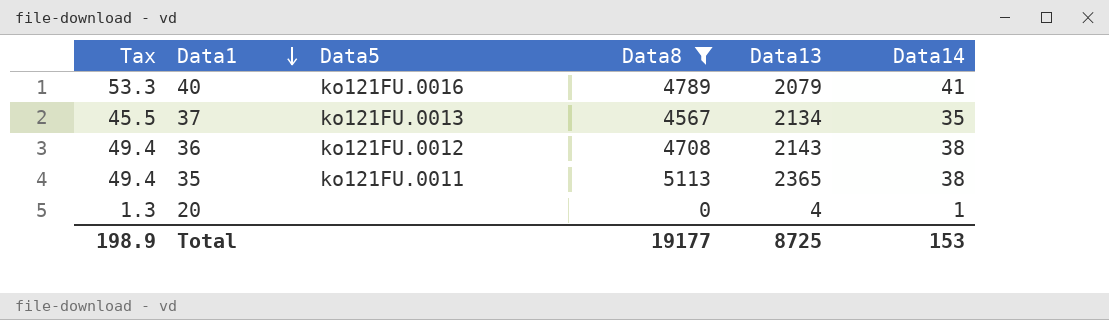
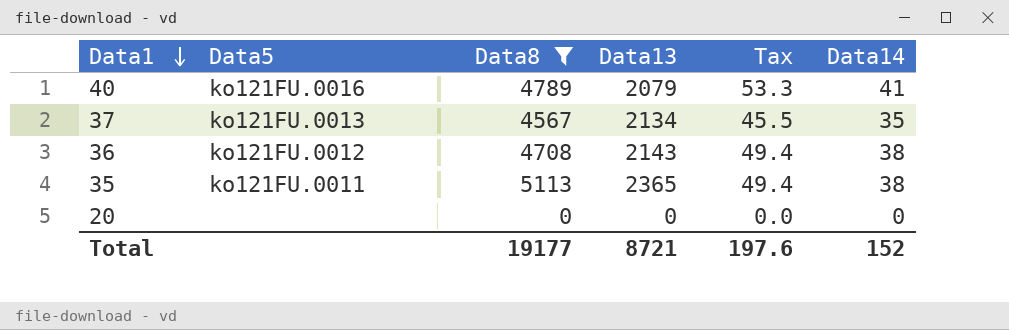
column Tax | position: 1 -> 5
20 | Data13: 4 -> 0
20 | Tax: 1.3 -> 0.0
20 | Data14: 1 -> 0
Total | Data13: 8725 -> 8721
Total | Tax: 198.9 -> 197.6
Total | Data14: 153 -> 152

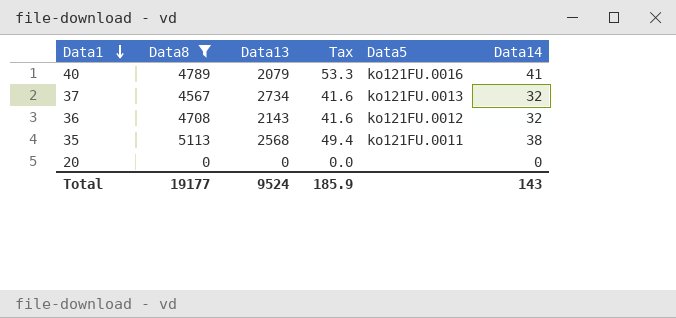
column Data5 | position: 2 -> 5
37 | Data13: 2134 -> 2734
37 | Tax: 45.5 -> 41.6
37 | Data14: 35 -> 32
36 | Tax: 49.4 -> 41.6
36 | Data14: 38 -> 32
35 | Data13: 2365 -> 2568
Total | Data13: 8721 -> 9524
Total | Tax: 197.6 -> 185.9
Total | Data14: 152 -> 143

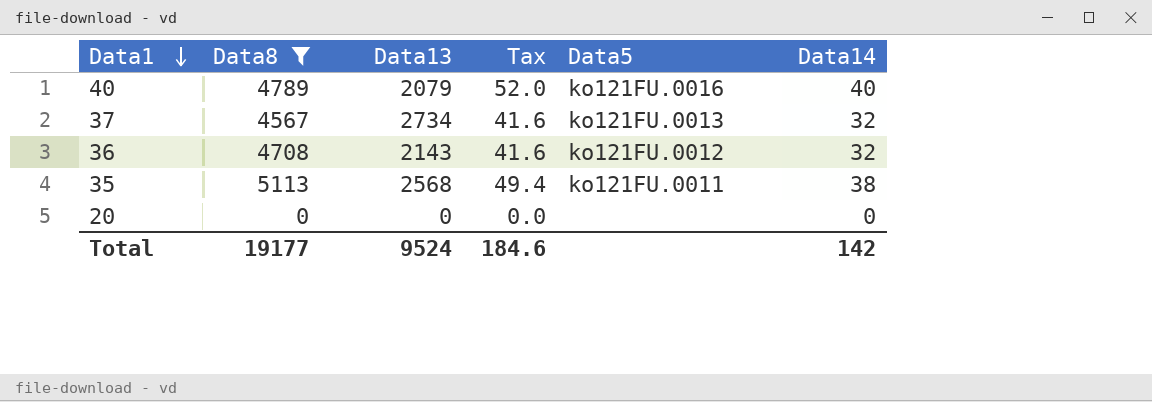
40 | Tax: 53.3 -> 52.0
40 | Data14: 41 -> 40
Total | Tax: 185.9 -> 184.6
Total | Data14: 143 -> 142

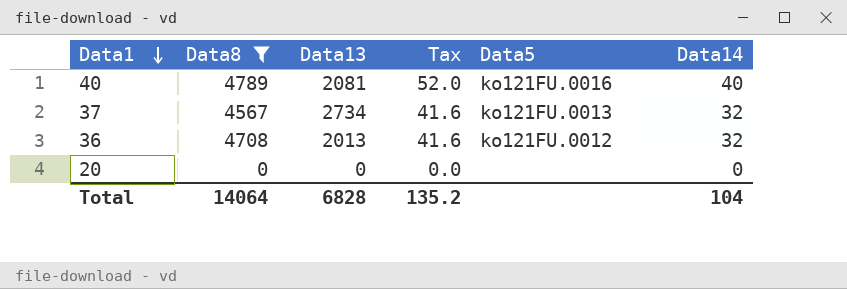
row 35: 5113 | 2568 | 49.4 | ko121FU.0011 | 38 -> none
40 | Data13: 2079 -> 2081
36 | Data13: 2143 -> 2013
Total | Data8: 19177 -> 14064
Total | Data13: 9524 -> 6828
Total | Tax: 184.6 -> 135.2
Total | Data14: 142 -> 104

